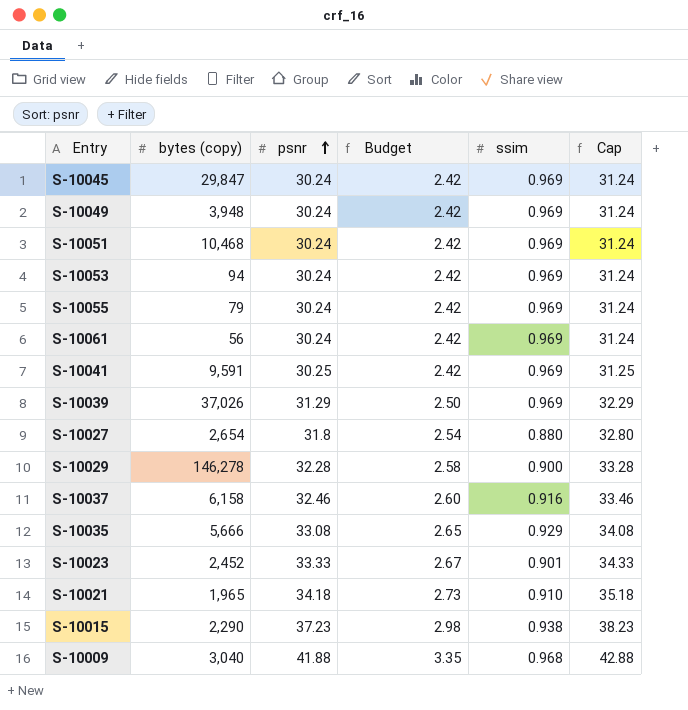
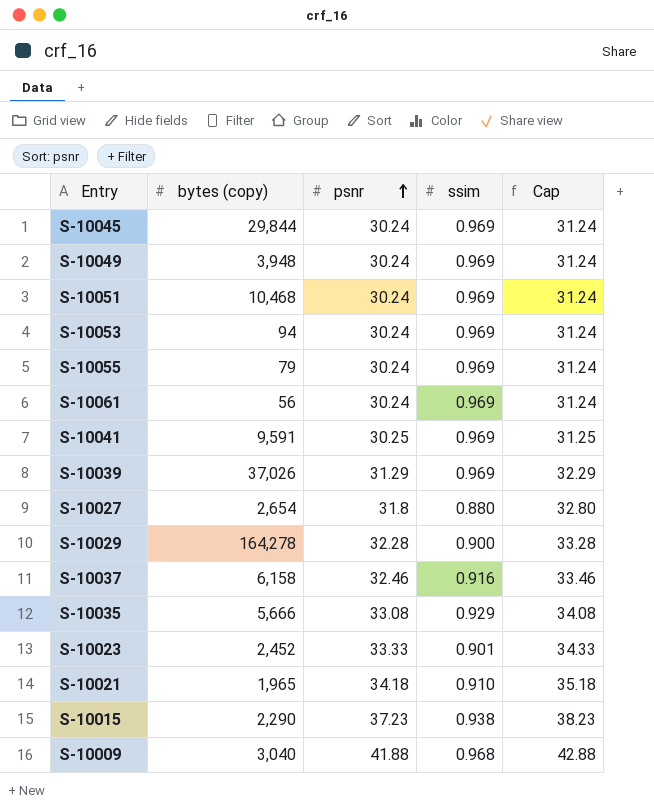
column Budget | formula: [psnr] * 0.08 -> none
S-10045 | bytes (copy): 29,847 -> 29,844
S-10029 | bytes (copy): 146,278 -> 164,278

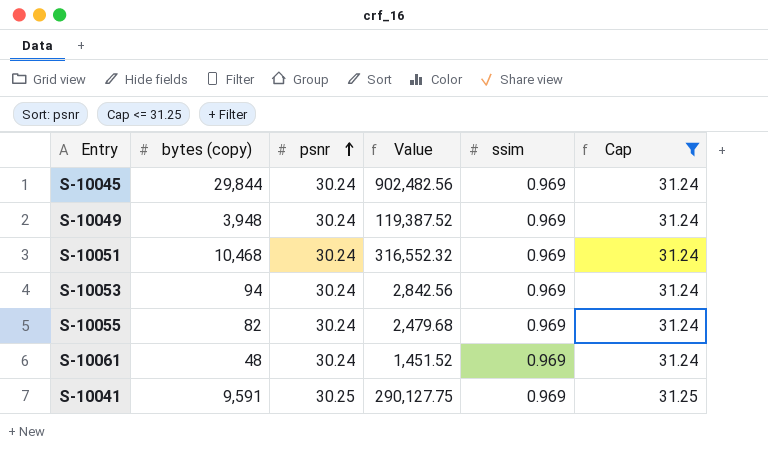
filter: none -> Cap <= 31.25
column Value | formula: none -> [bytes (copy)] * [psnr]
S-10055 | bytes (copy): 79 -> 82
S-10061 | bytes (copy): 56 -> 48

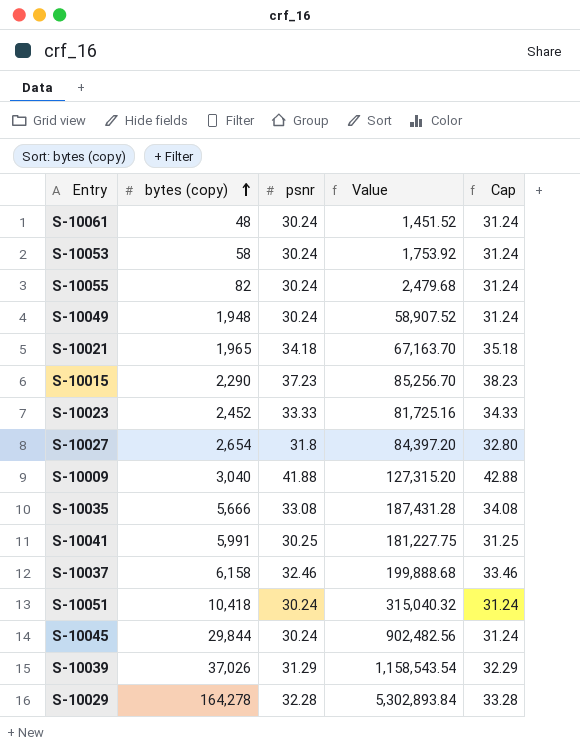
filter: Cap <= 31.25 -> none
row order: psnr ascending -> bytes (copy) ascending
column ssim | position: 5 -> none
S-10053 | bytes (copy): 94 -> 58
S-10053 | Value: 2,842.56 -> 1,753.92
S-10049 | bytes (copy): 3,948 -> 1,948
S-10049 | Value: 119,387.52 -> 58,907.52
S-10041 | bytes (copy): 9,591 -> 5,991
S-10041 | Value: 290,127.75 -> 181,227.75
S-10051 | bytes (copy): 10,468 -> 10,418
S-10051 | Value: 316,552.32 -> 315,040.32

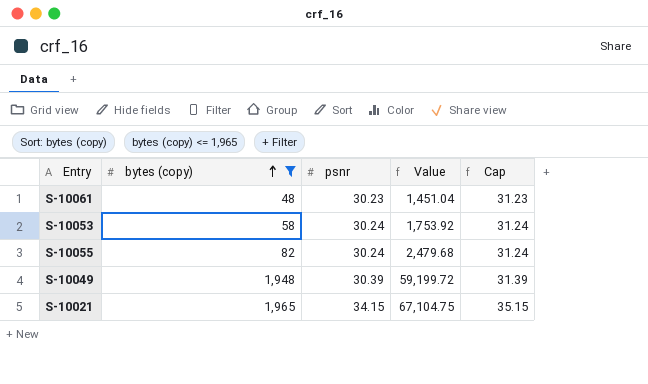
filter: none -> bytes (copy) <= 1,965
S-10061 | psnr: 30.24 -> 30.23
S-10061 | Value: 1,451.52 -> 1,451.04
S-10061 | Cap: 31.24 -> 31.23
S-10049 | psnr: 30.24 -> 30.39
S-10049 | Value: 58,907.52 -> 59,199.72
S-10049 | Cap: 31.24 -> 31.39
S-10021 | psnr: 34.18 -> 34.15
S-10021 | Value: 67,163.70 -> 67,104.75
S-10021 | Cap: 35.18 -> 35.15

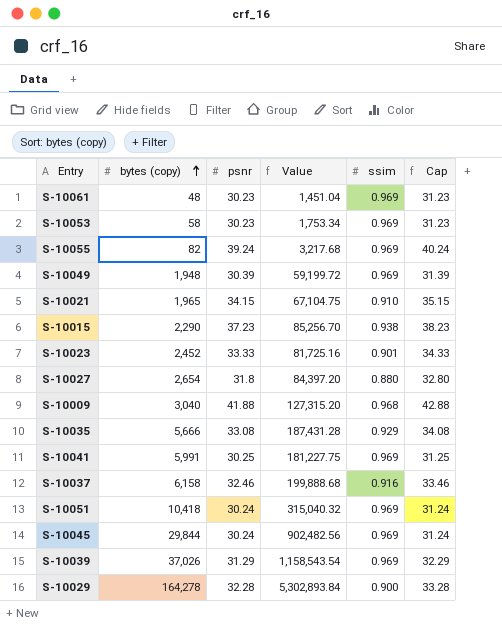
filter: bytes (copy) <= 1,965 -> none
column ssim | position: none -> 5
S-10053 | psnr: 30.24 -> 30.23
S-10053 | Value: 1,753.92 -> 1,753.34
S-10053 | Cap: 31.24 -> 31.23
S-10055 | psnr: 30.24 -> 39.24
S-10055 | Value: 2,479.68 -> 3,217.68
S-10055 | Cap: 31.24 -> 40.24

